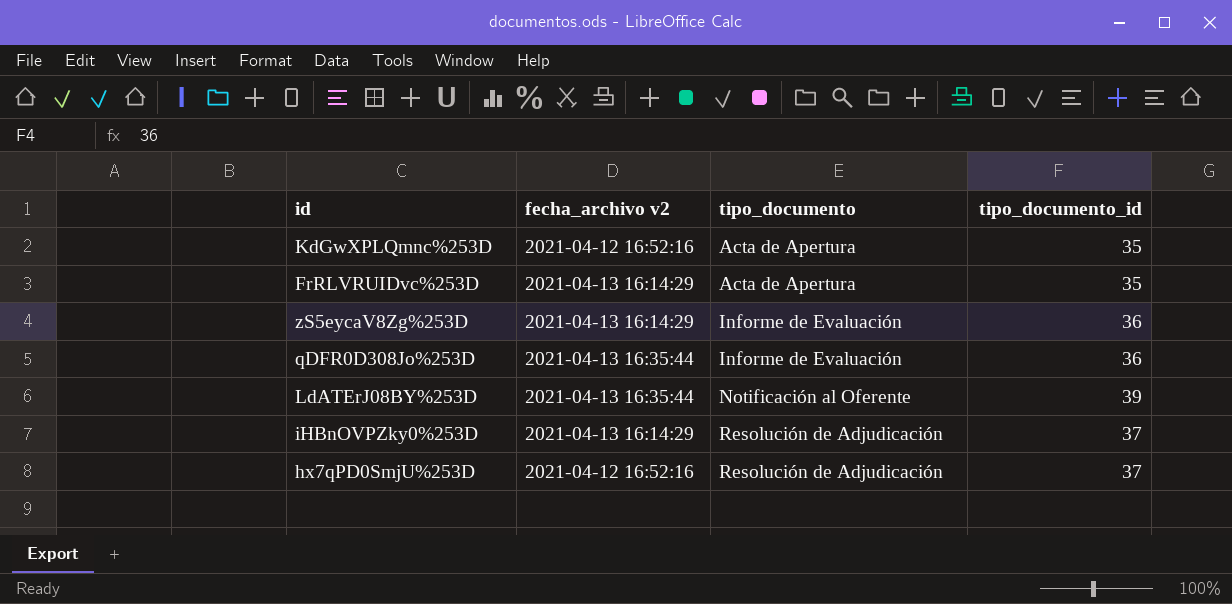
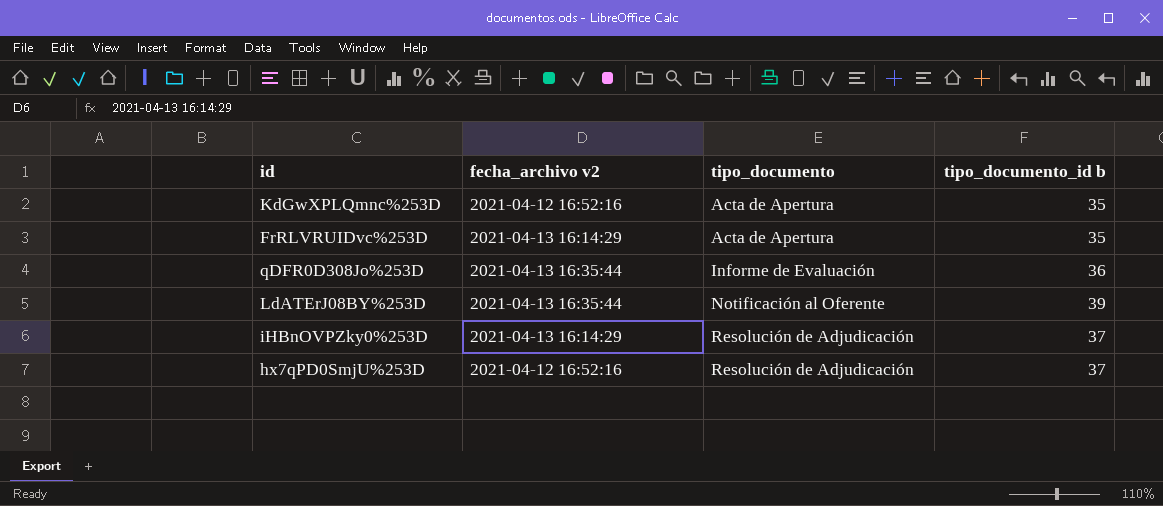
column name: tipo_documento_id -> tipo_documento_id b
row zS5eycaV8Zg%253D: 2021-04-13 16:14:29 | Informe de Evaluación | 36 -> none

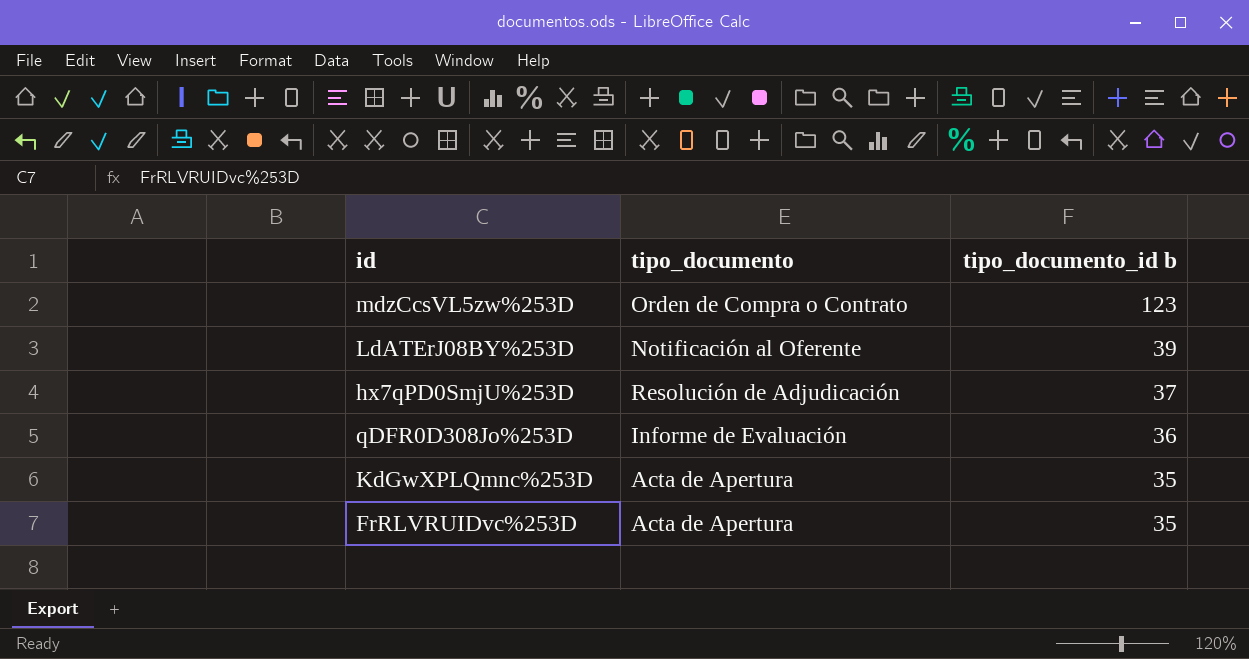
row order: tipo_documento ascending -> tipo_documento_id b descending
column fecha_archivo v2 | position: 2 -> none
row iHBnOVPZky0%253D: 2021-04-13 16:14:29 | Resolución de Adjudicación | 37 -> none
row mdzCcsVL5zw%253D: none -> Orden de Compra o Contrato | 123

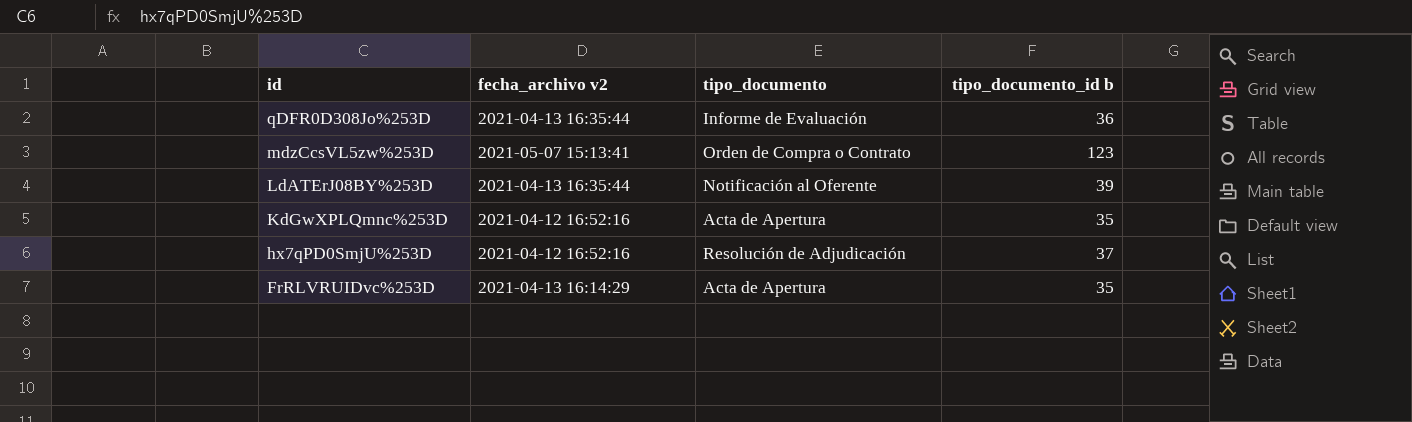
row order: tipo_documento_id b descending -> id descending
column fecha_archivo v2 | position: none -> 2

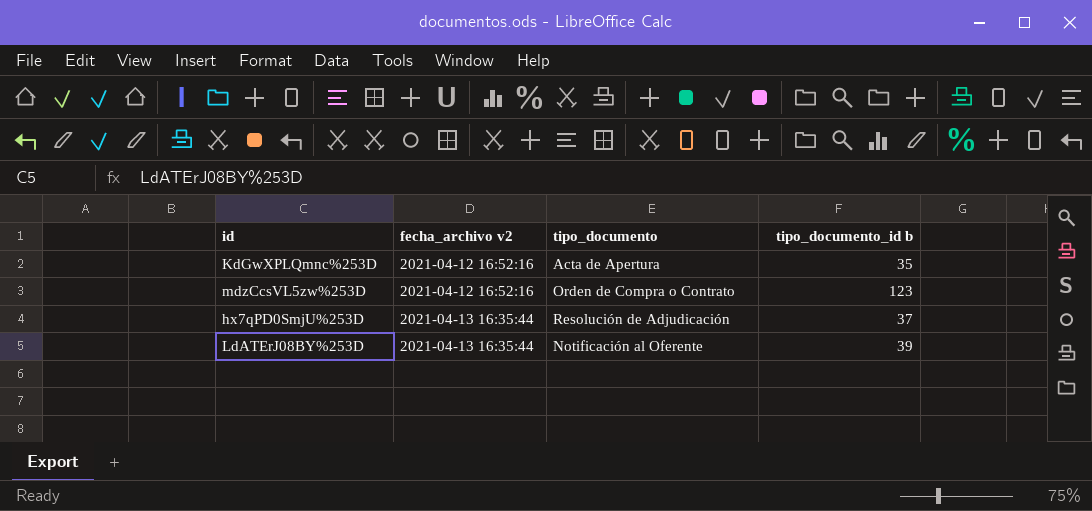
row order: id descending -> fecha_archivo v2 ascending
row qDFR0D308Jo%253D: 2021-04-13 16:35:44 | Informe de Evaluación | 36 -> none
row FrRLVRUIDvc%253D: 2021-04-13 16:14:29 | Acta de Apertura | 35 -> none
mdzCcsVL5zw%253D | fecha_archivo v2: 2021-05-07 15:13:41 -> 2021-04-12 16:52:16
hx7qPD0SmjU%253D | fecha_archivo v2: 2021-04-12 16:52:16 -> 2021-04-13 16:35:44

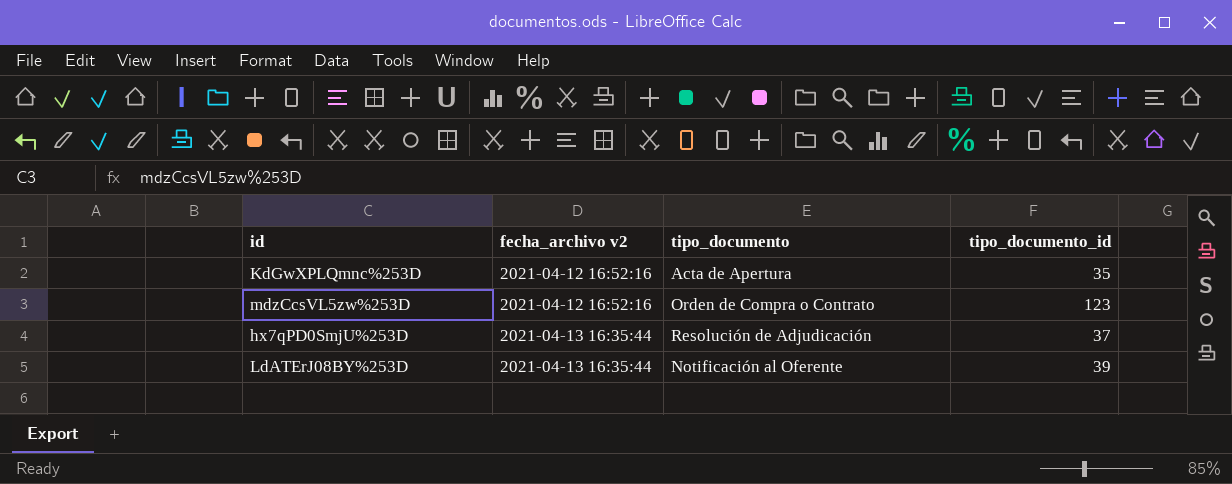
column name: tipo_documento_id b -> tipo_documento_id

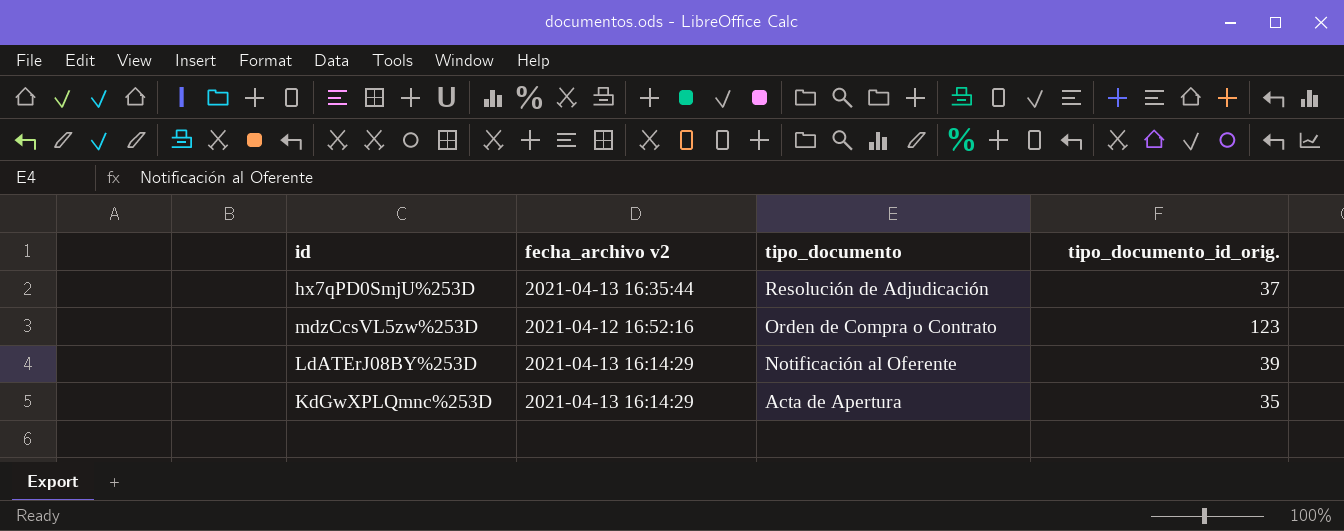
row order: fecha_archivo v2 ascending -> tipo_documento descending
column name: tipo_documento_id -> tipo_documento_id_orig.
LdATErJ08BY%253D | fecha_archivo v2: 2021-04-13 16:35:44 -> 2021-04-13 16:14:29
KdGwXPLQmnc%253D | fecha_archivo v2: 2021-04-12 16:52:16 -> 2021-04-13 16:14:29

